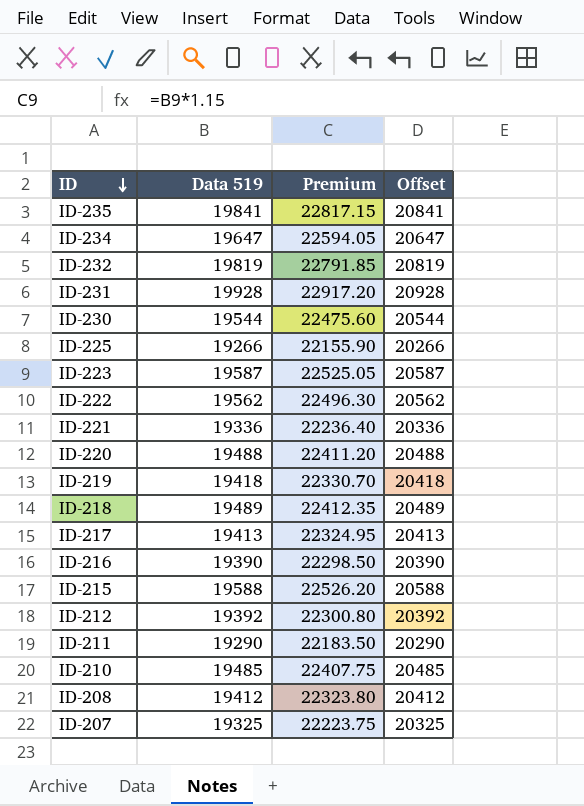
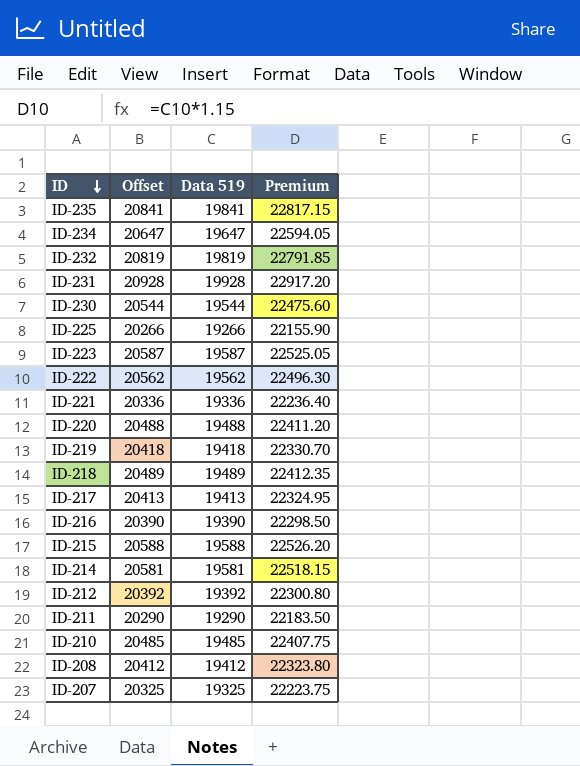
column Offset | position: 4 -> 2
row ID-214: none -> 20581 | 19581 | 22518.15

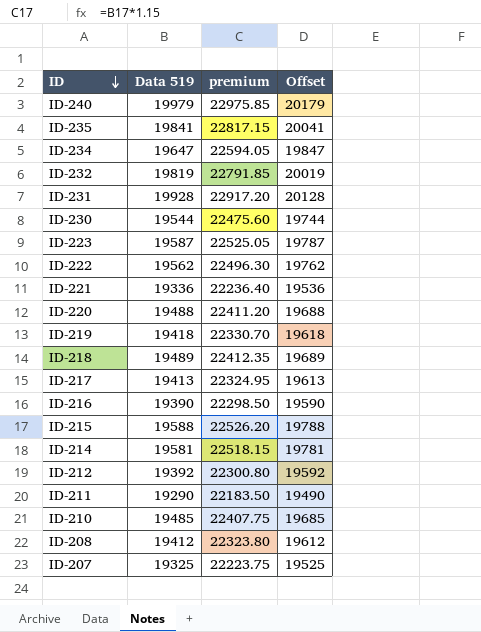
column name: Premium -> premium
column Offset | formula: [Data 519] + 1000 -> [Data 519] + 200
column Offset | position: 2 -> 4
row ID-225: 20266 | 19266 | 22155.90 -> none
row ID-240: none -> 19979 | 22975.85 | 20179

